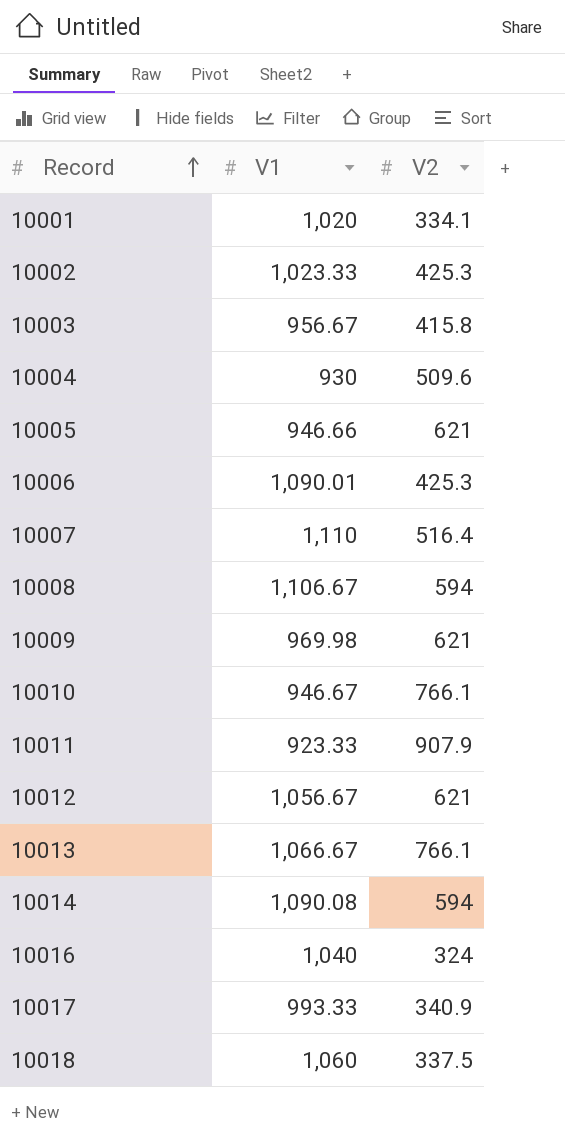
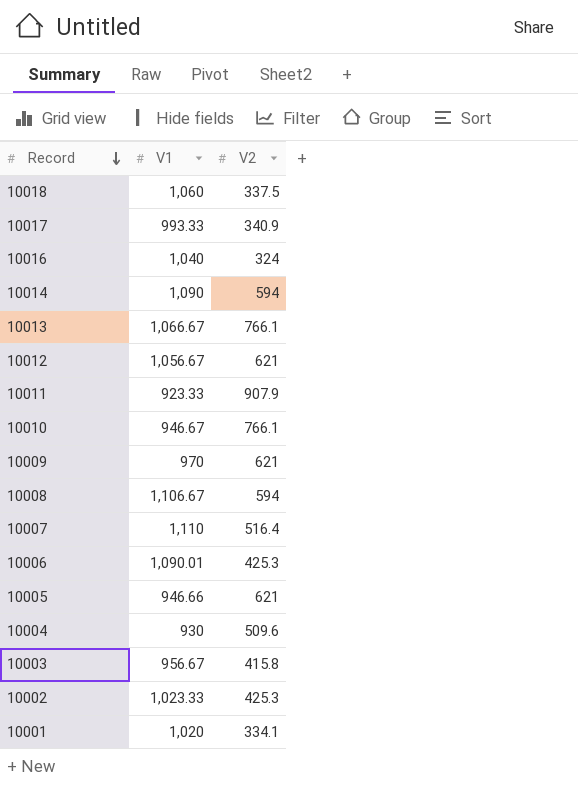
row order: Record ascending -> Record descending
10014 | V1: 1,090.08 -> 1,090
10009 | V1: 969.98 -> 970

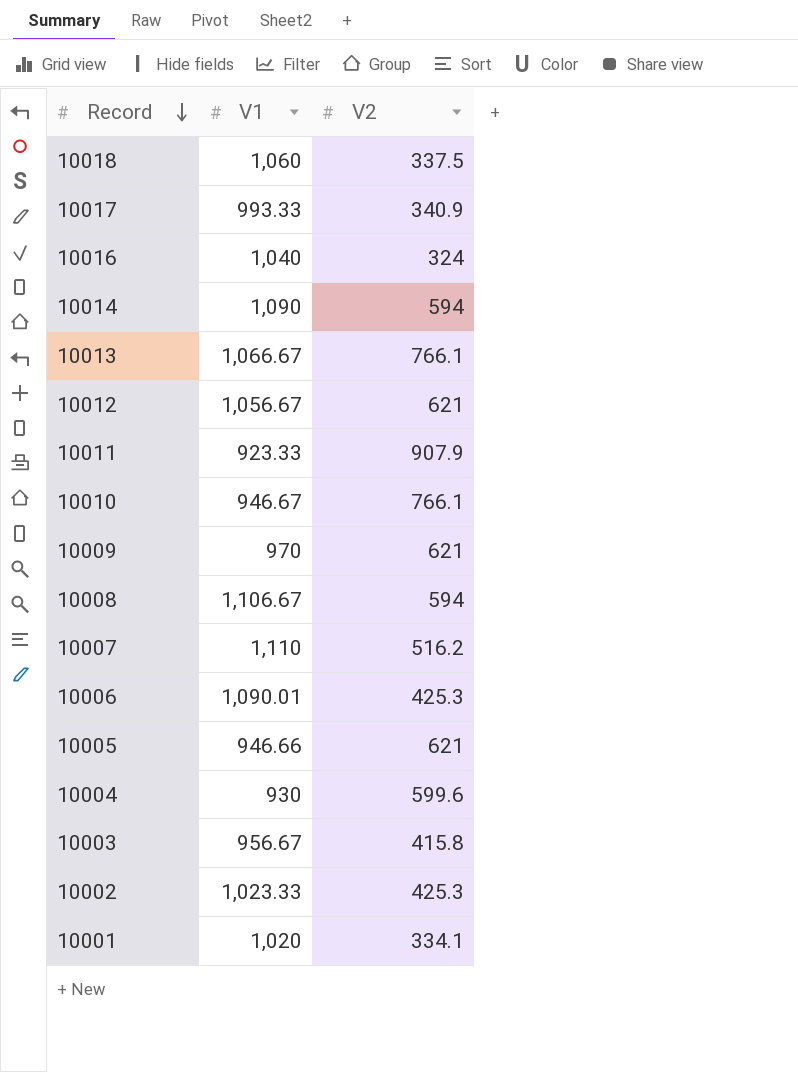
10007 | V2: 516.4 -> 516.2
10004 | V2: 509.6 -> 599.6

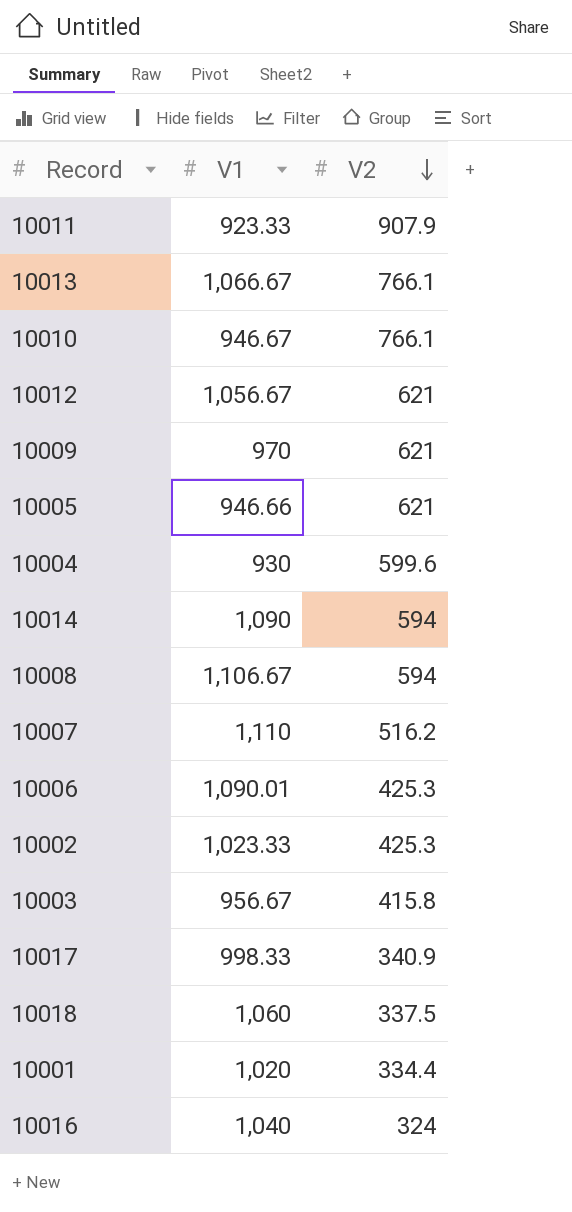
row order: Record descending -> V2 descending
10017 | V1: 993.33 -> 998.33
10001 | V2: 334.1 -> 334.4

